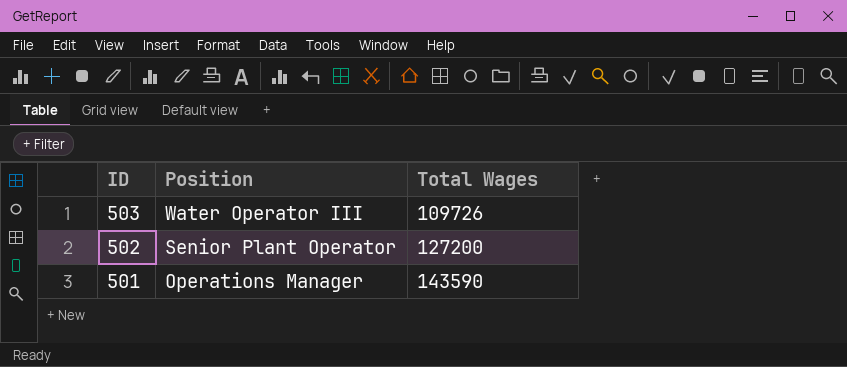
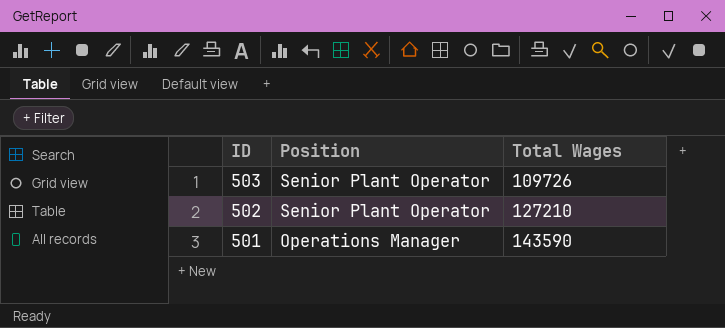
503 | Position: Water Operator III -> Senior Plant Operator
502 | Total Wages: 127200 -> 127210

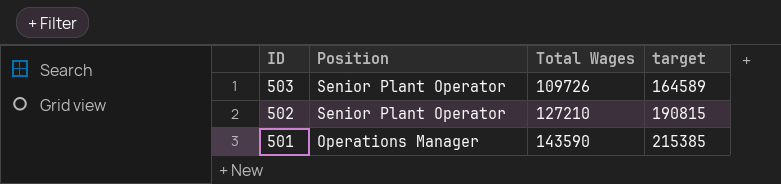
column target | formula: none -> [Total Wages] * 1.5

